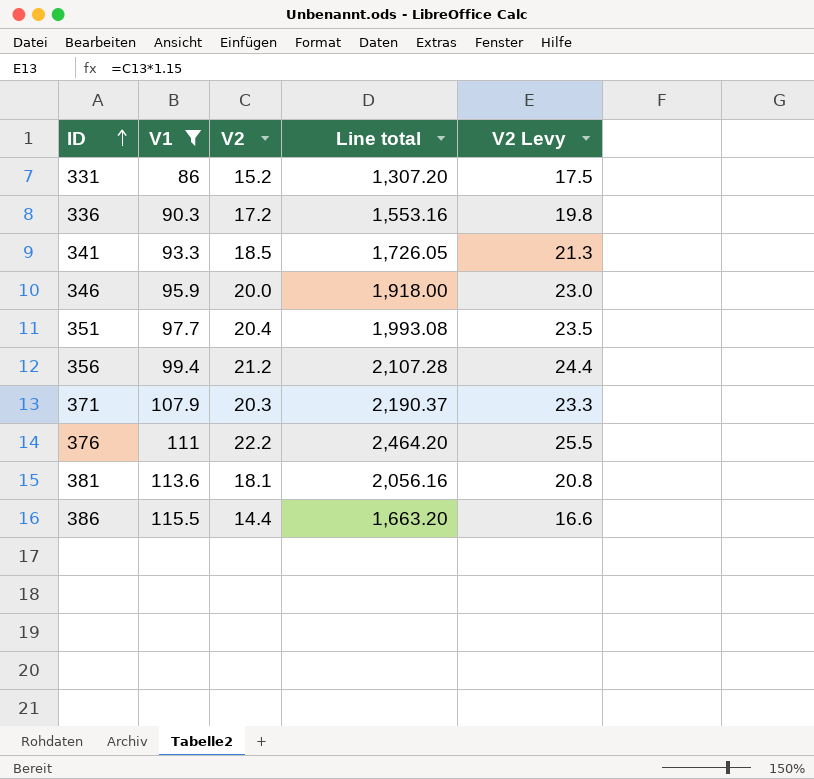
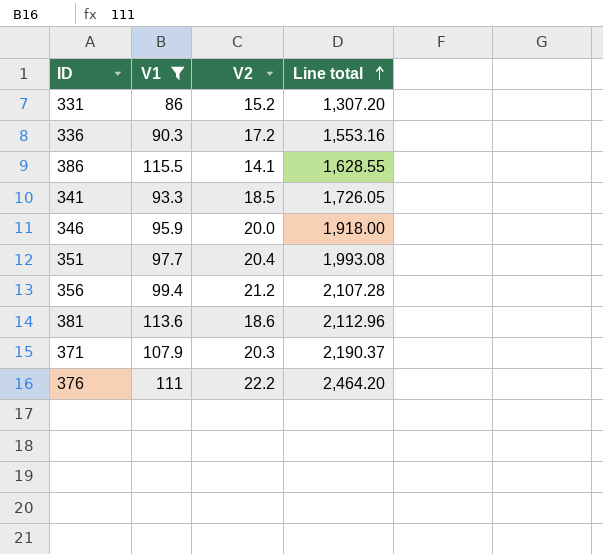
row order: ID ascending -> Line total ascending
column V2 Levy | formula: [V2] * 1.15 -> none
386 | V2: 14.4 -> 14.1
386 | Line total: 1,663.20 -> 1,628.55
381 | V2: 18.1 -> 18.6
381 | Line total: 2,056.16 -> 2,112.96

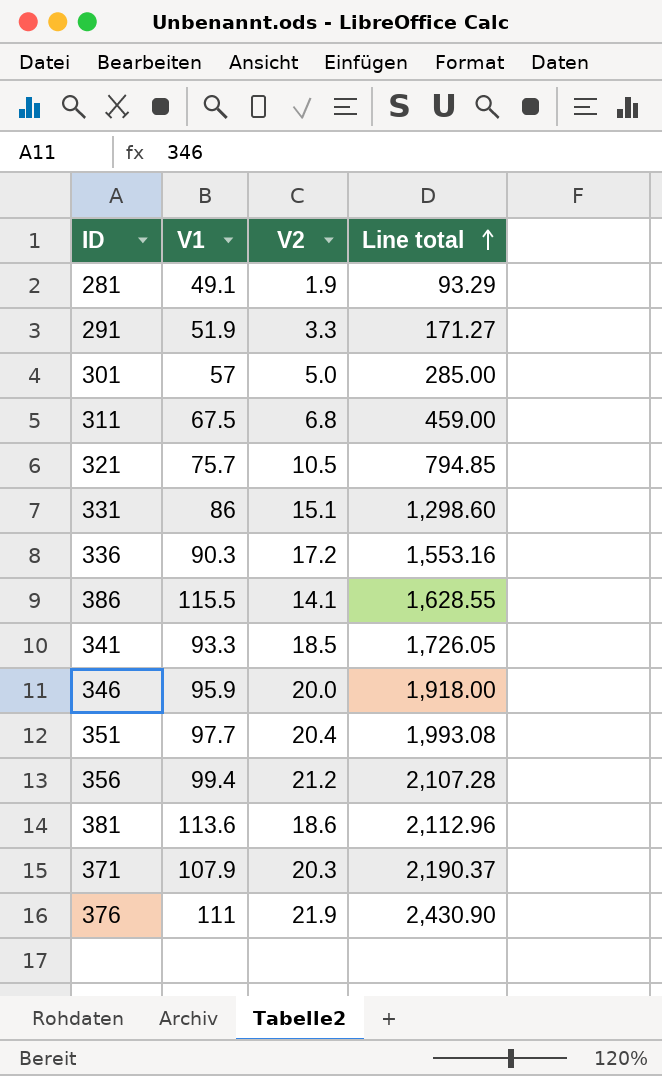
filter: V1 >= 86 -> none
331 | V2: 15.2 -> 15.1
331 | Line total: 1,307.20 -> 1,298.60
376 | V2: 22.2 -> 21.9
376 | Line total: 2,464.20 -> 2,430.90

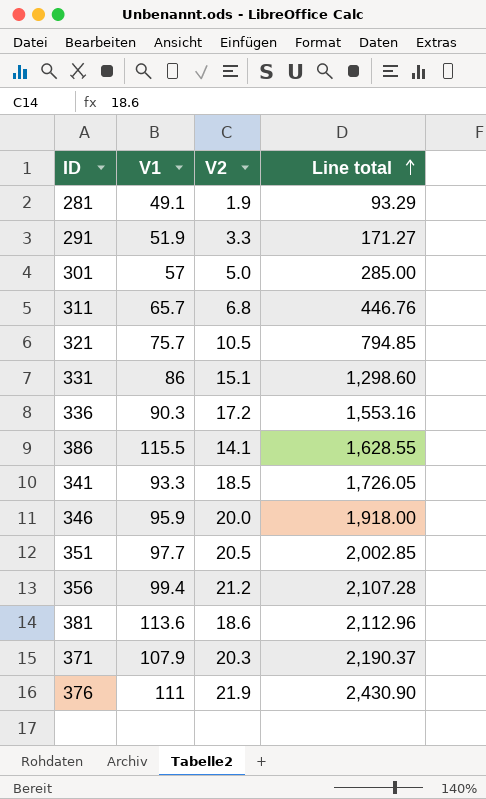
311 | V1: 67.5 -> 65.7
311 | Line total: 459.00 -> 446.76
351 | V2: 20.4 -> 20.5
351 | Line total: 1,993.08 -> 2,002.85

